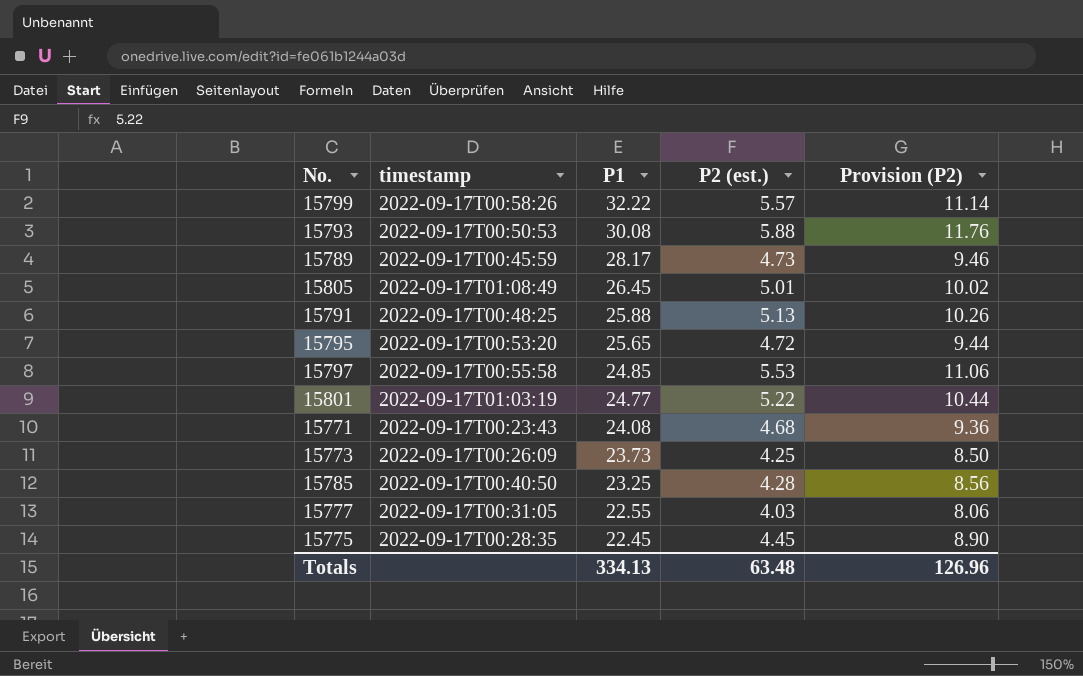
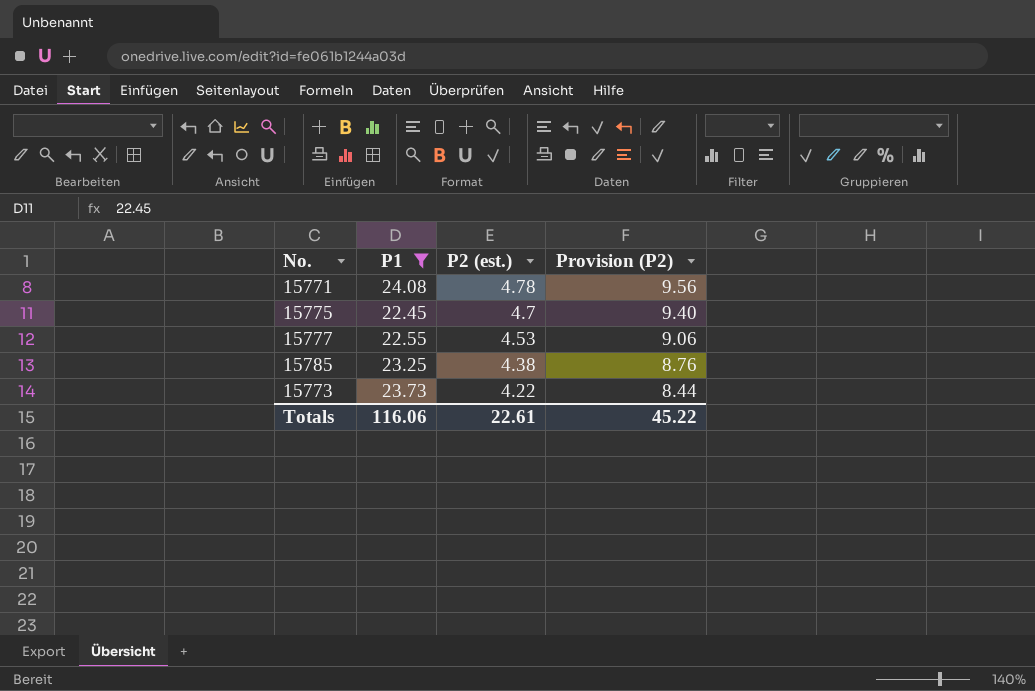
filter: none -> P1 <= 24.08
row order: P1 descending -> P2 (est.) descending
column timestamp | position: 2 -> none
15771 | P2 (est.): 4.68 -> 4.78
15771 | Provision (P2): 9.36 -> 9.56
15775 | P2 (est.): 4.45 -> 4.7
15775 | Provision (P2): 8.90 -> 9.40
15777 | P2 (est.): 4.03 -> 4.53
15777 | Provision (P2): 8.06 -> 9.06
15785 | P2 (est.): 4.28 -> 4.38
15785 | Provision (P2): 8.56 -> 8.76
15773 | P2 (est.): 4.25 -> 4.22
15773 | Provision (P2): 8.50 -> 8.44
Totals | P1: 334.13 -> 116.06
Totals | P2 (est.): 63.48 -> 22.61
Totals | Provision (P2): 126.96 -> 45.22

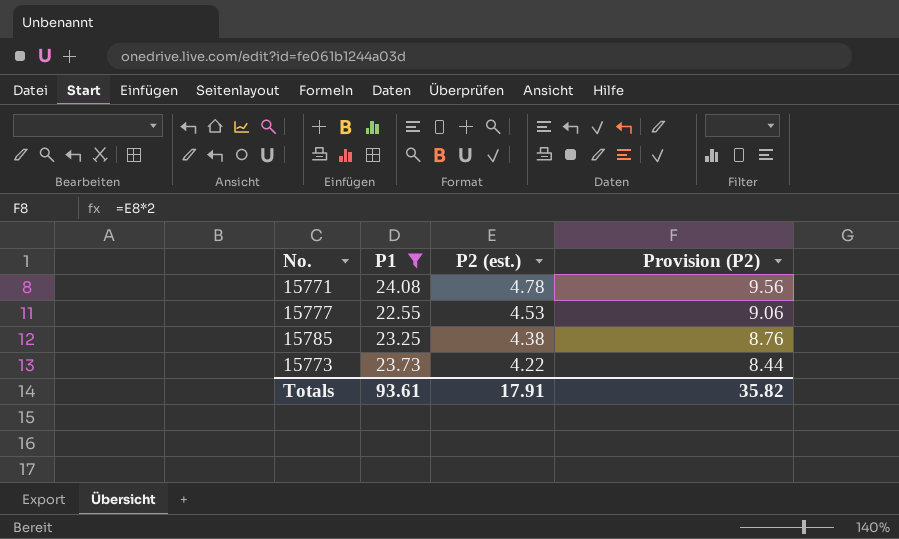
row 15775: 22.45 | 4.7 | 9.40 -> none
Totals | P1: 116.06 -> 93.61
Totals | P2 (est.): 22.61 -> 17.91
Totals | Provision (P2): 45.22 -> 35.82

